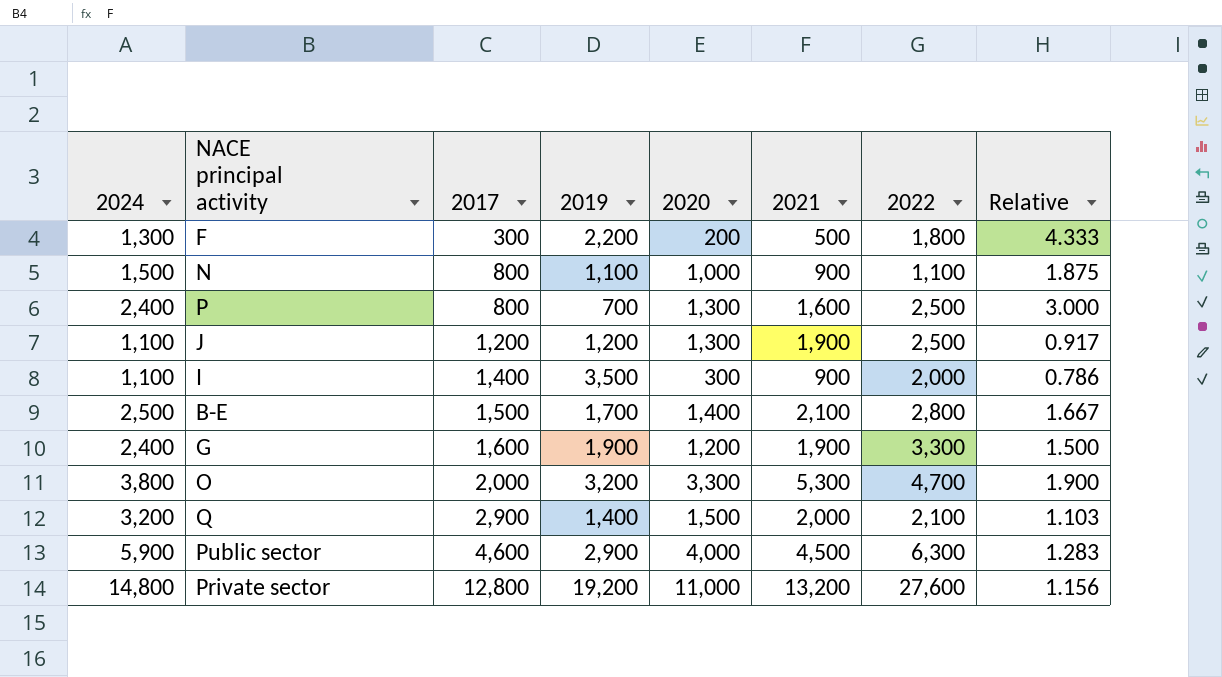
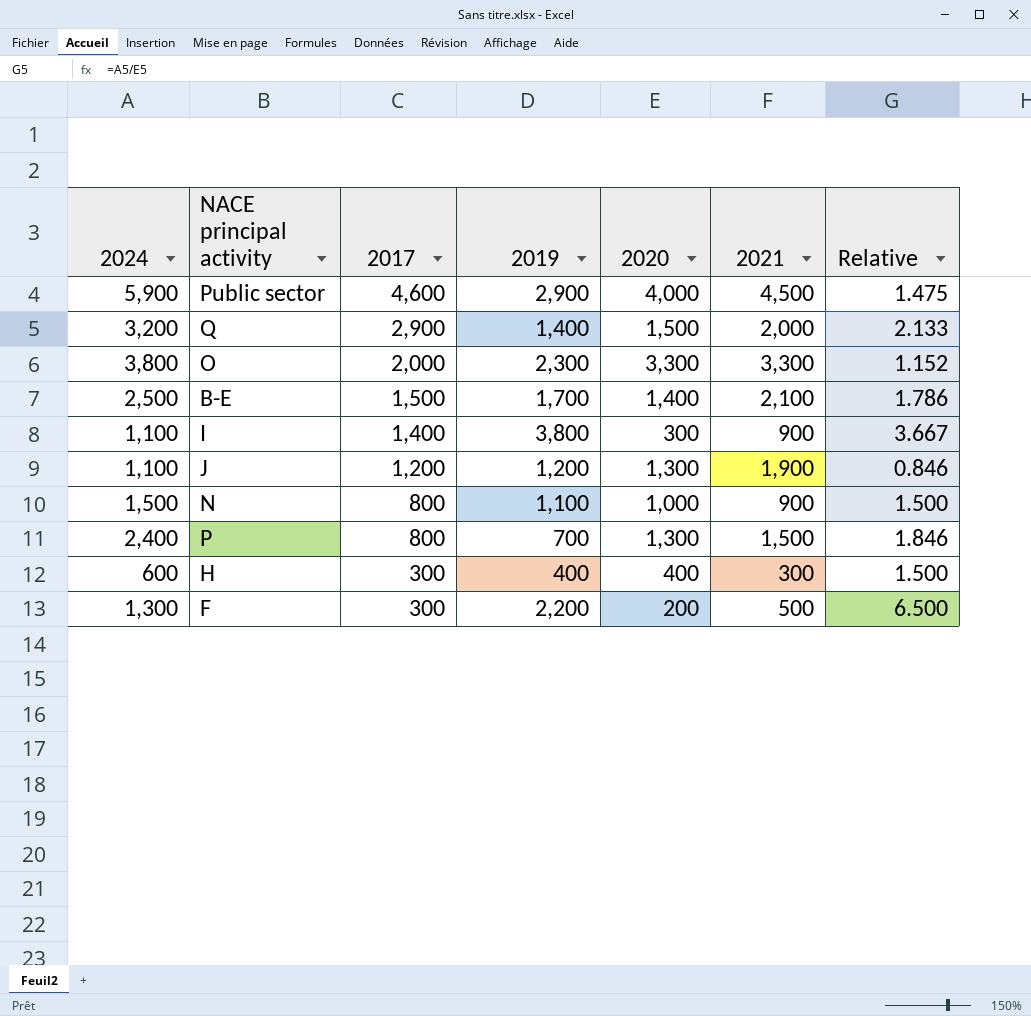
row order: 2017 ascending -> 2017 descending
column 2022 | position: 7 -> none
column Relative | formula: [2024] / [2017] -> [2024] / [2020]
row G: 2,400 | 1,600 | 1,900 | 1,200 | 1,900 | 3,300 | 1.500 -> none
row Private sector: 14,800 | 12,800 | 19,200 | 11,000 | 13,200 | 27,600 | 1.156 -> none
O | 2019: 3,200 -> 2,300
O | 2021: 5,300 -> 3,300
I | 2019: 3,500 -> 3,800
P | 2021: 1,600 -> 1,500
row H: none -> 600 | 300 | 400 | 400 | 300 | 1.500

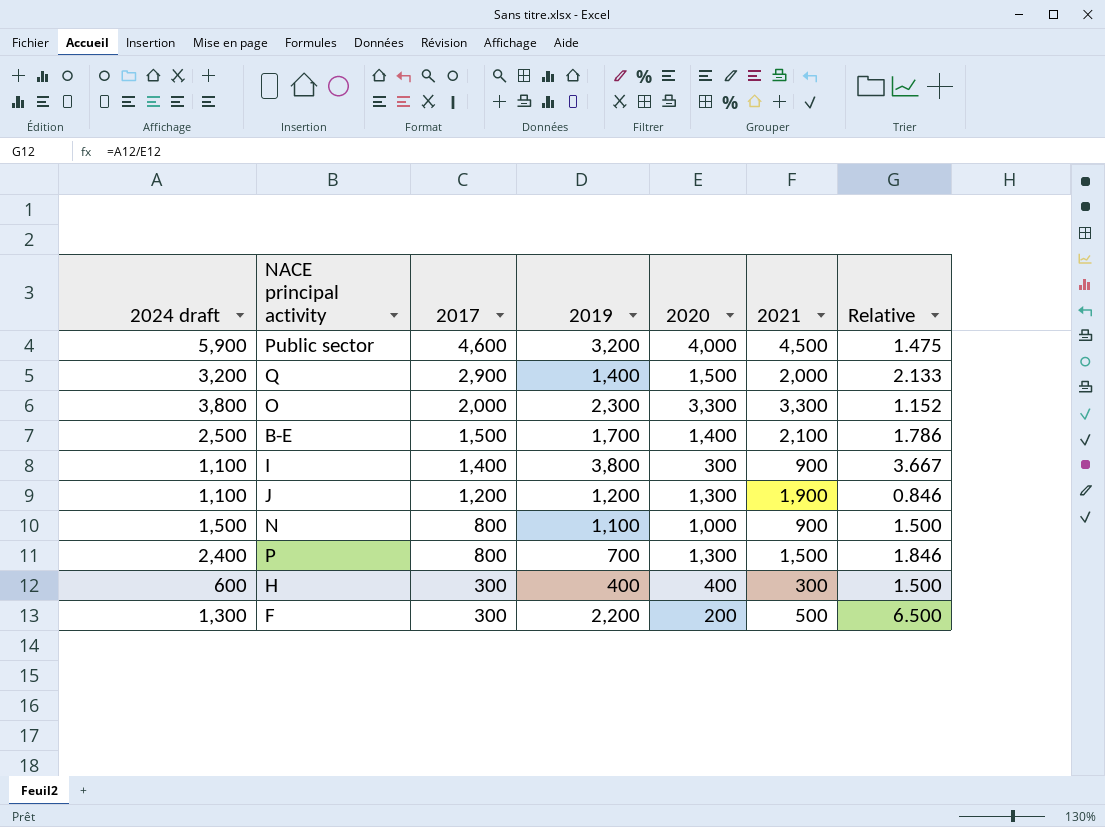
column name: 2024 -> 2024 draft
Public sector | 2019: 2,900 -> 3,200

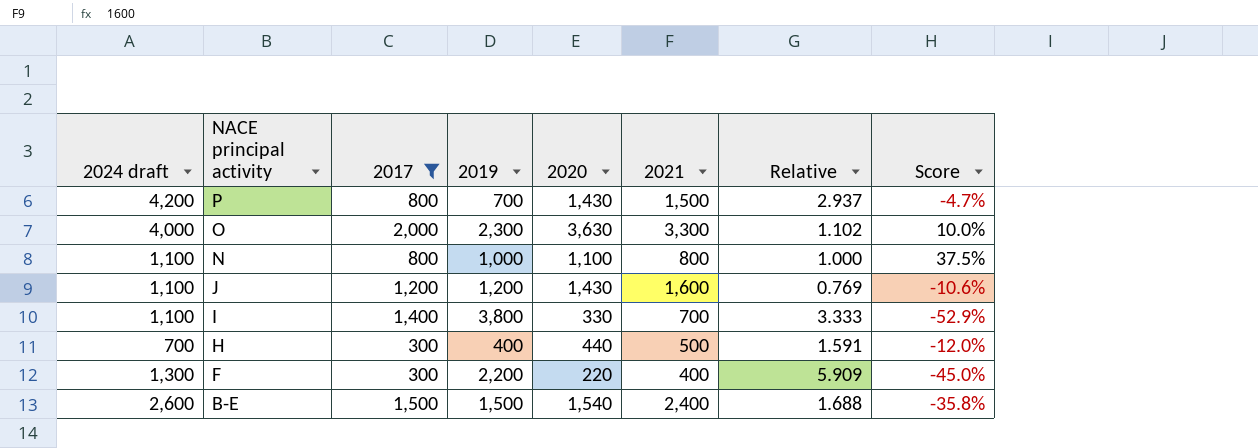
filter: none -> 2017 <= 2,000
row order: 2017 descending -> NACE principal activity descending
column Score | formula: none -> ([2020] - [2021]) / [2021]
P | 2024 draft: 2,400 -> 4,200
P | 2020: 1,300 -> 1,430
P | Relative: 1.846 -> 2.937
O | 2024 draft: 3,800 -> 4,000
O | 2020: 3,300 -> 3,630
O | Relative: 1.152 -> 1.102
N | 2024 draft: 1,500 -> 1,100
N | 2019: 1,100 -> 1,000
N | 2020: 1,000 -> 1,100
N | 2021: 900 -> 800
N | Relative: 1.500 -> 1.000
J | 2020: 1,300 -> 1,430
J | 2021: 1,900 -> 1,600
J | Relative: 0.846 -> 0.769
I | 2020: 300 -> 330
I | 2021: 900 -> 700
I | Relative: 3.667 -> 3.333
H | 2024 draft: 600 -> 700
H | 2020: 400 -> 440
H | 2021: 300 -> 500
H | Relative: 1.500 -> 1.591
F | 2020: 200 -> 220
F | 2021: 500 -> 400
F | Relative: 6.500 -> 5.909
B-E | 2024 draft: 2,500 -> 2,600
B-E | 2019: 1,700 -> 1,500
B-E | 2020: 1,400 -> 1,540
B-E | 2021: 2,100 -> 2,400
B-E | Relative: 1.786 -> 1.688

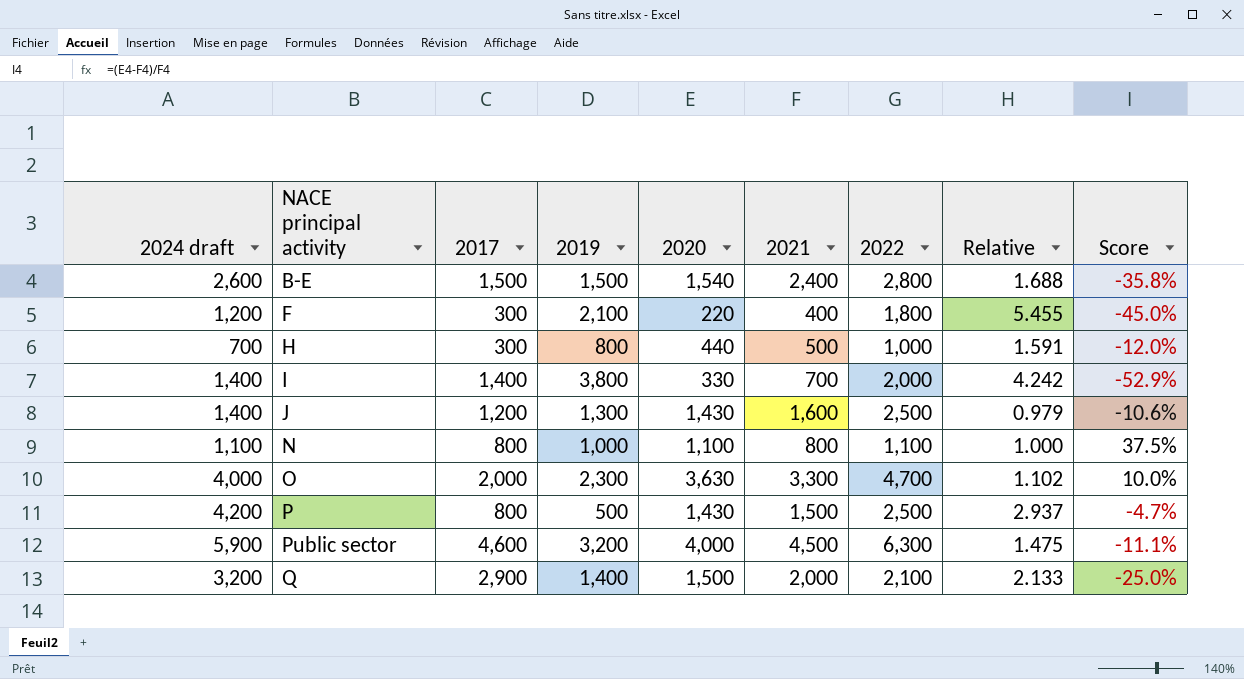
filter: 2017 <= 2,000 -> none
row order: NACE principal activity descending -> NACE principal activity ascending
column 2022 | position: none -> 7
F | 2024 draft: 1,300 -> 1,200
F | 2019: 2,200 -> 2,100
F | Relative: 5.909 -> 5.455
H | 2019: 400 -> 800
I | 2024 draft: 1,100 -> 1,400
I | Relative: 3.333 -> 4.242
J | 2024 draft: 1,100 -> 1,400
J | 2019: 1,200 -> 1,300
J | Relative: 0.769 -> 0.979
P | 2019: 700 -> 500

